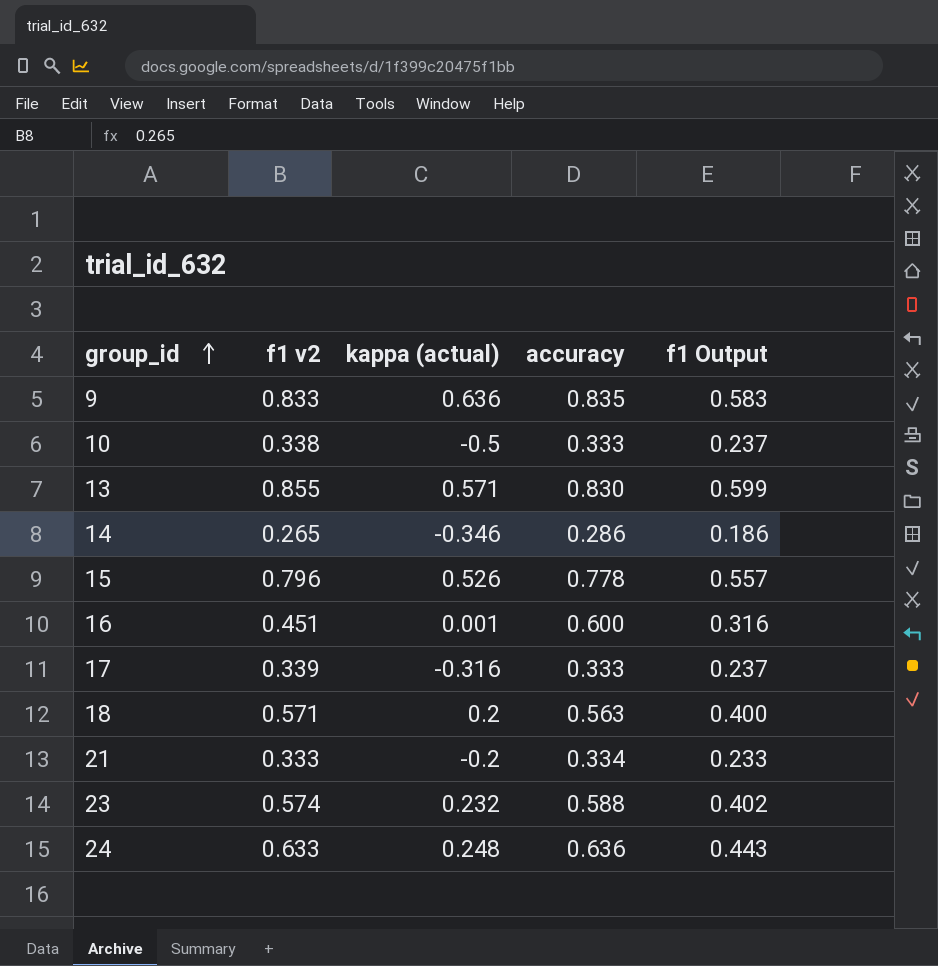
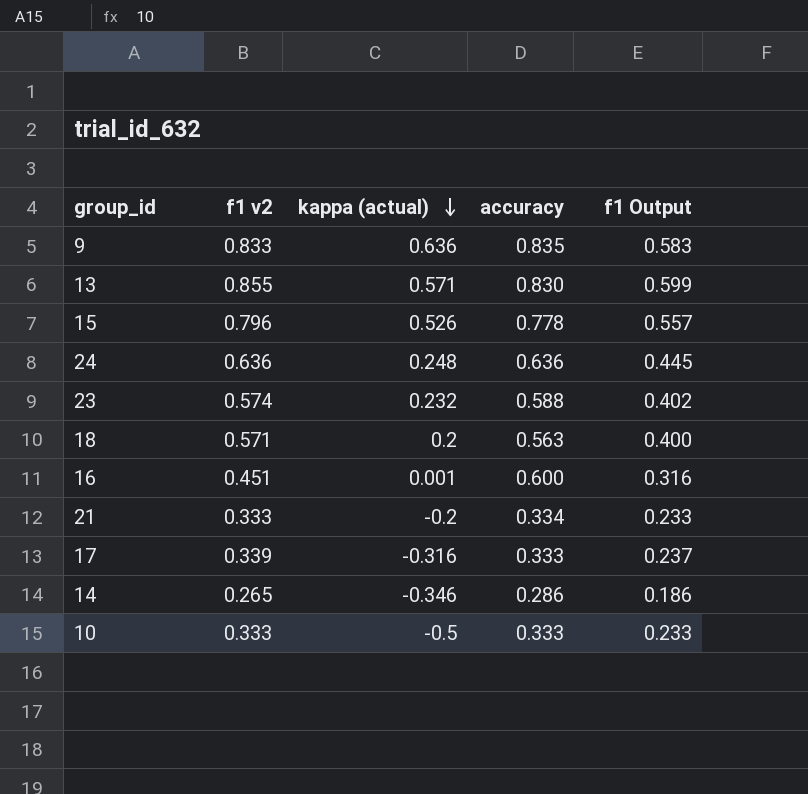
row order: group_id ascending -> kappa (actual) descending
24 | f1 v2: 0.633 -> 0.636
24 | f1 Output: 0.443 -> 0.445
10 | f1 v2: 0.338 -> 0.333
10 | f1 Output: 0.237 -> 0.233

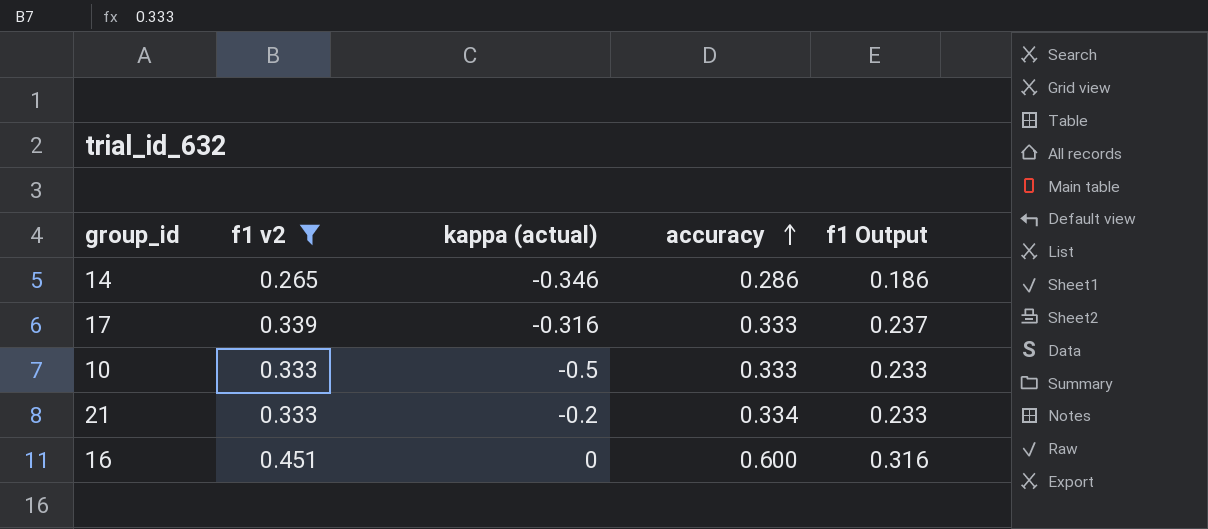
filter: none -> f1 v2 <= 0.451
row order: kappa (actual) descending -> accuracy ascending
16 | kappa (actual): 0.001 -> 0

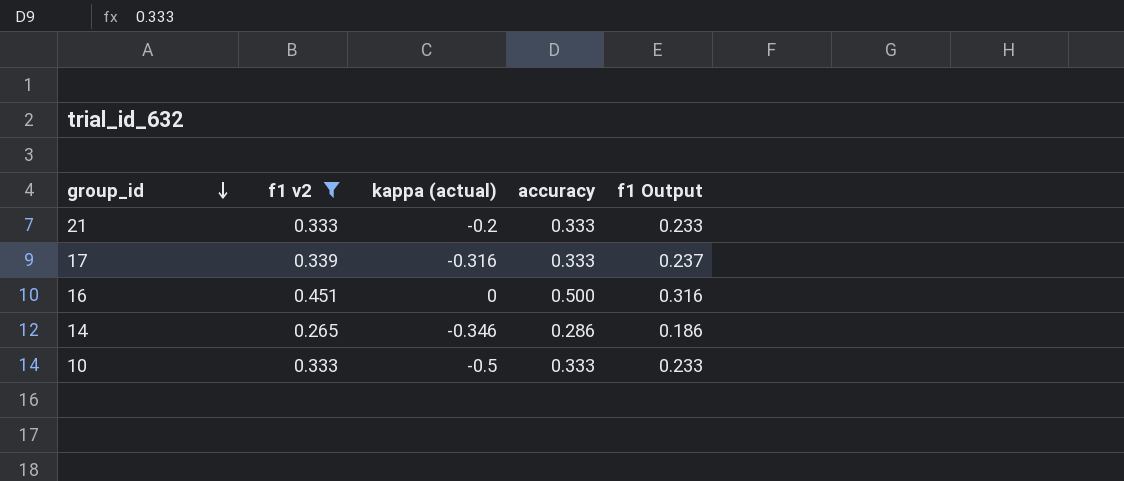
row order: accuracy ascending -> group_id descending
21 | accuracy: 0.334 -> 0.333
16 | accuracy: 0.600 -> 0.500

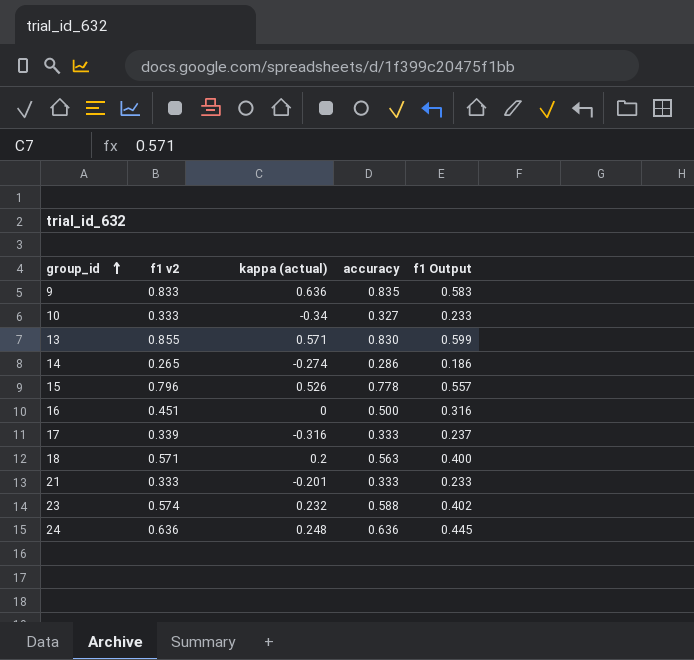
filter: f1 v2 <= 0.451 -> none
row order: group_id descending -> group_id ascending
10 | kappa (actual): -0.5 -> -0.34
10 | accuracy: 0.333 -> 0.327
14 | kappa (actual): -0.346 -> -0.274
21 | kappa (actual): -0.2 -> -0.201

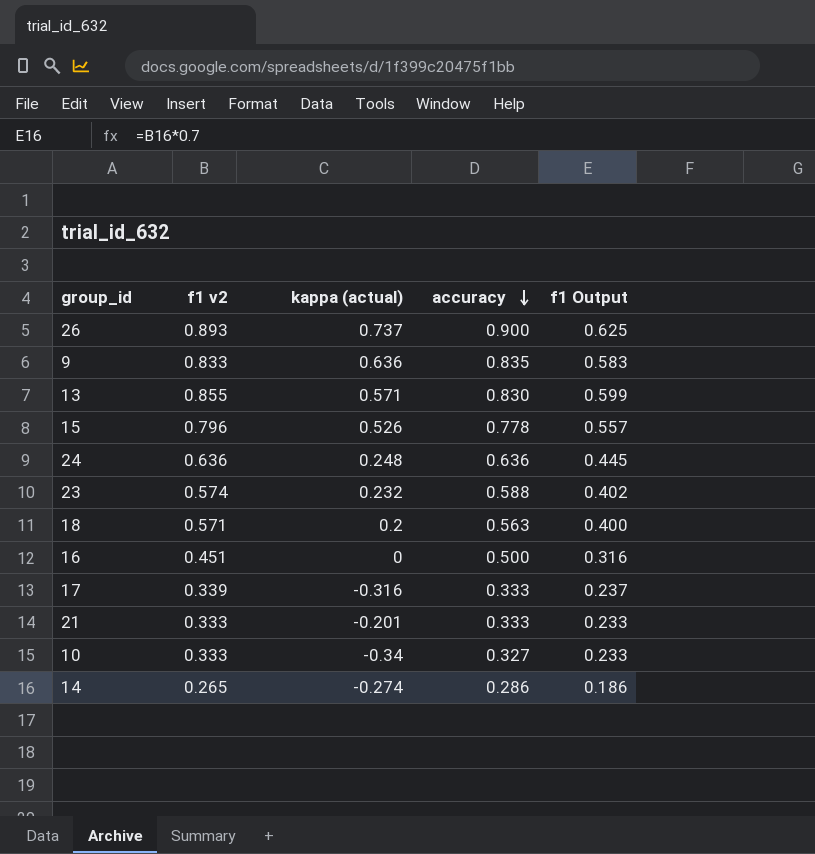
row order: group_id ascending -> accuracy descending
row 26: none -> 0.893 | 0.737 | 0.900 | 0.625

